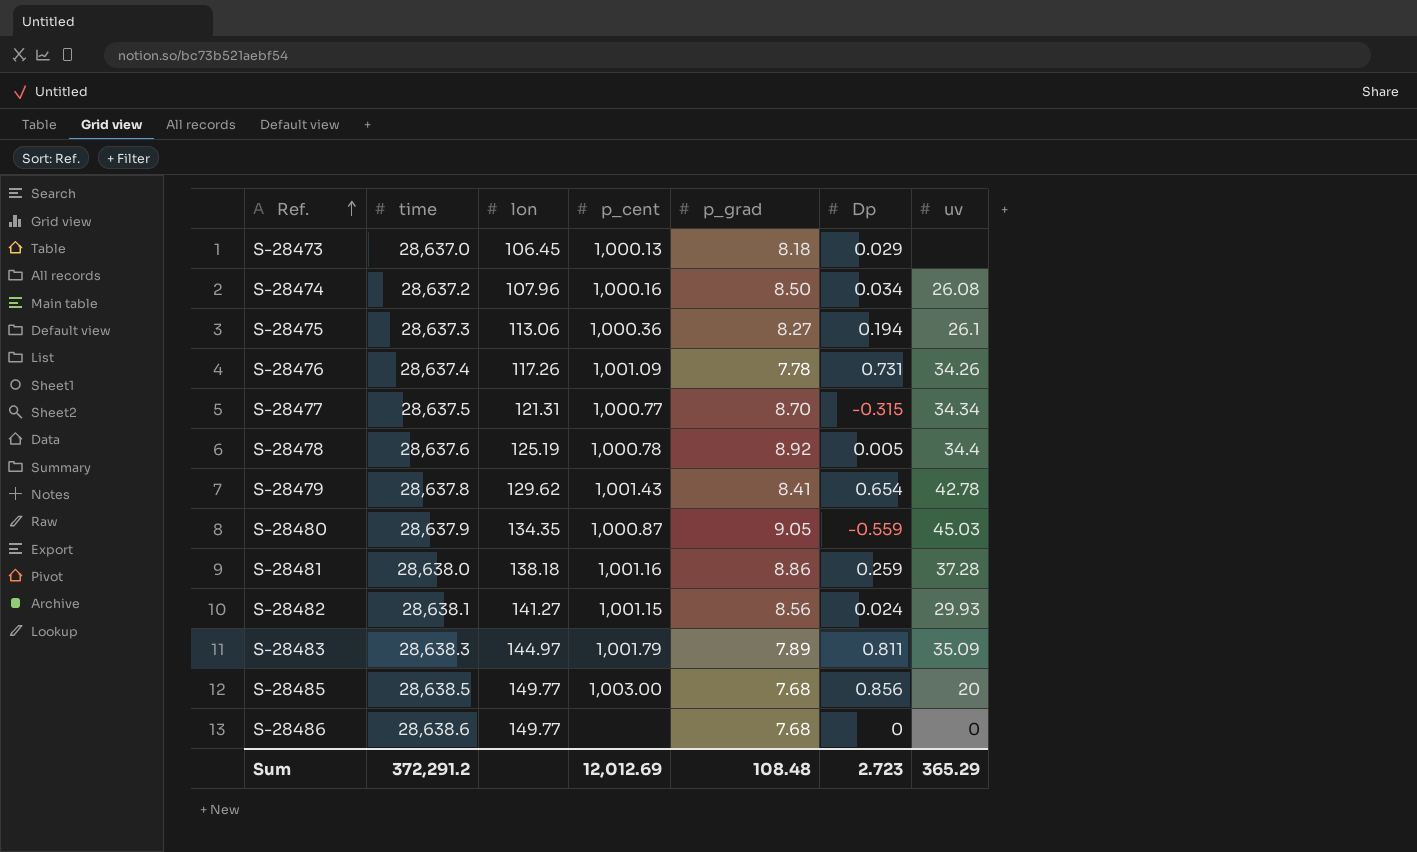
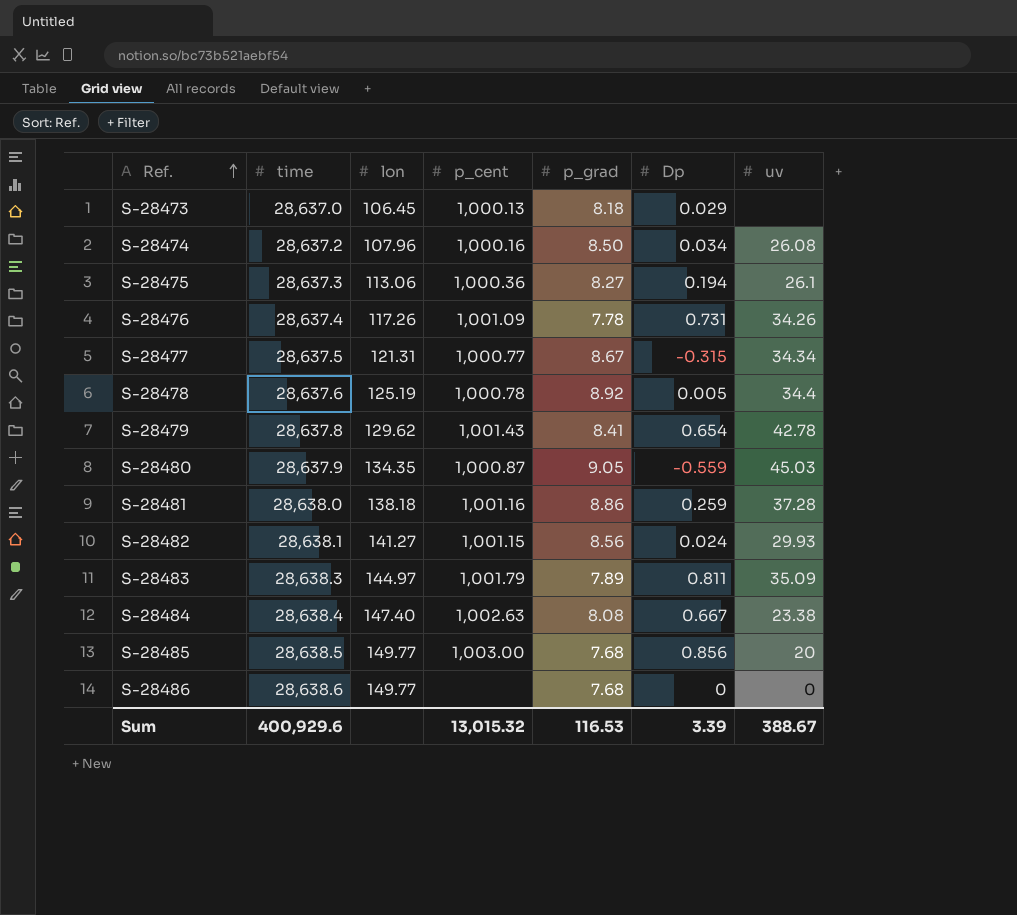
S-28477 | p_grad: 8.70 -> 8.67
row S-28484: none -> 28,638.4 | 147.40 | 1,002.63 | 8.08 | 0.667 | 23.38
Sum | time: 372,291.2 -> 400,929.6
Sum | p_cent: 12,012.69 -> 13,015.32
Sum | p_grad: 108.48 -> 116.53
Sum | Dp: 2.723 -> 3.39
Sum | uv: 365.29 -> 388.67

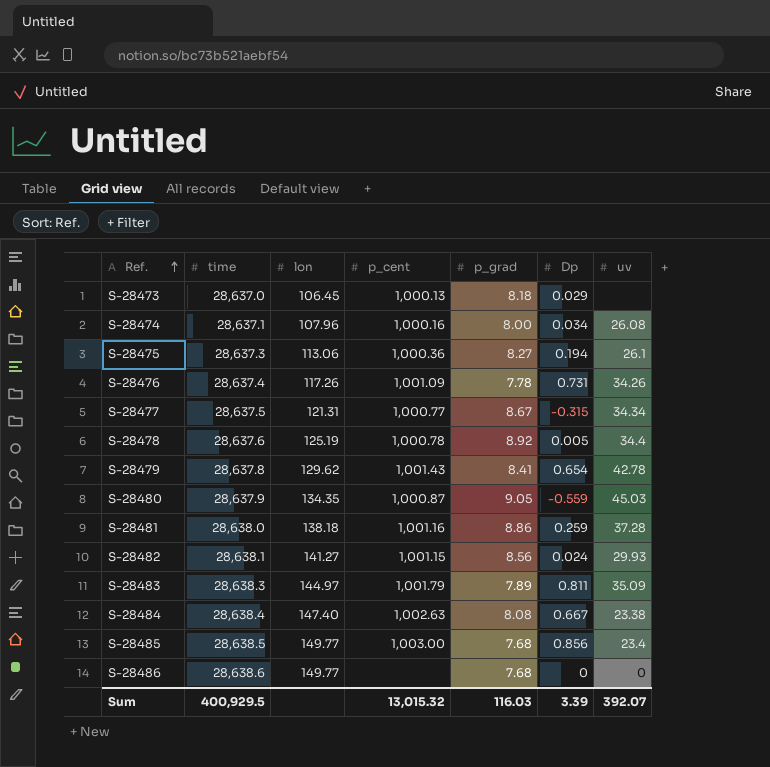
S-28474 | time: 28,637.2 -> 28,637.1
S-28474 | p_grad: 8.50 -> 8.00
S-28485 | uv: 20 -> 23.4
Sum | time: 400,929.6 -> 400,929.5
Sum | p_grad: 116.53 -> 116.03
Sum | uv: 388.67 -> 392.07

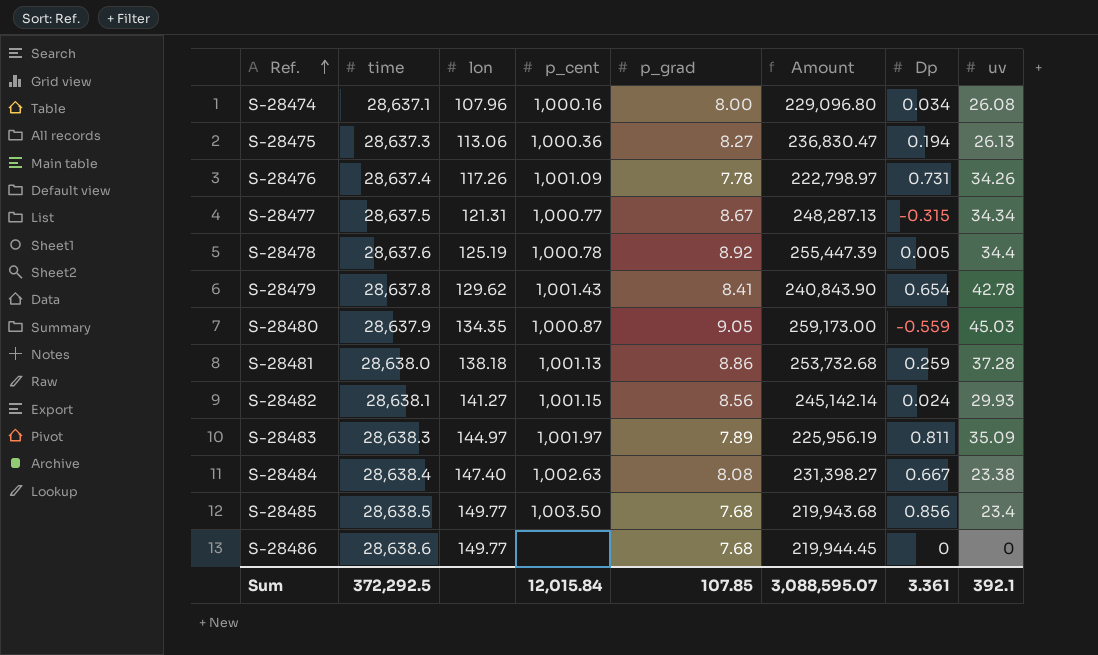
column Amount | formula: none -> [time] * [p_grad]
row S-28473: 28,637.0 | 106.45 | 1,000.13 | 8.18 | 0.029 | none -> none
S-28475 | uv: 26.1 -> 26.13
S-28481 | p_cent: 1,001.16 -> 1,001.13
S-28483 | p_cent: 1,001.79 -> 1,001.97
S-28485 | p_cent: 1,003.00 -> 1,003.50
Sum | time: 400,929.5 -> 372,292.5
Sum | p_cent: 13,015.32 -> 12,015.84
Sum | p_grad: 116.03 -> 107.85
Sum | Dp: 3.39 -> 3.361
Sum | uv: 392.07 -> 392.1

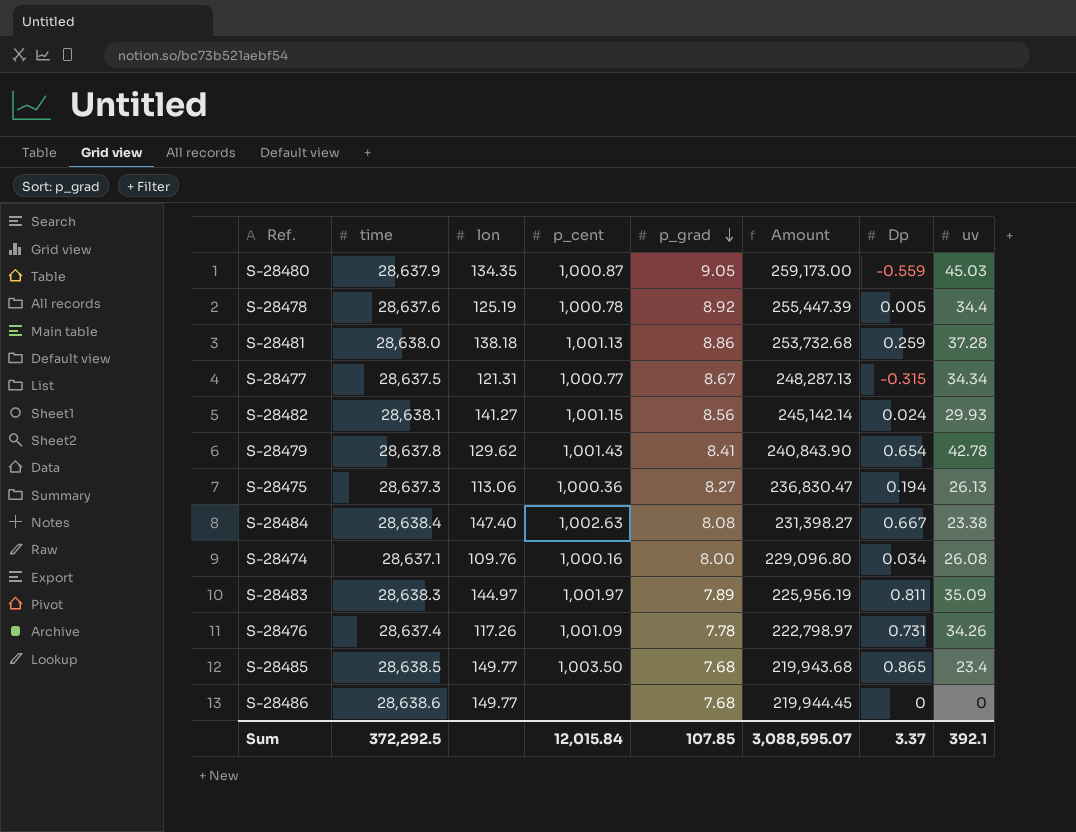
row order: Ref. ascending -> p_grad descending
S-28474 | lon: 107.96 -> 109.76
S-28485 | Dp: 0.856 -> 0.865
Sum | Dp: 3.361 -> 3.37

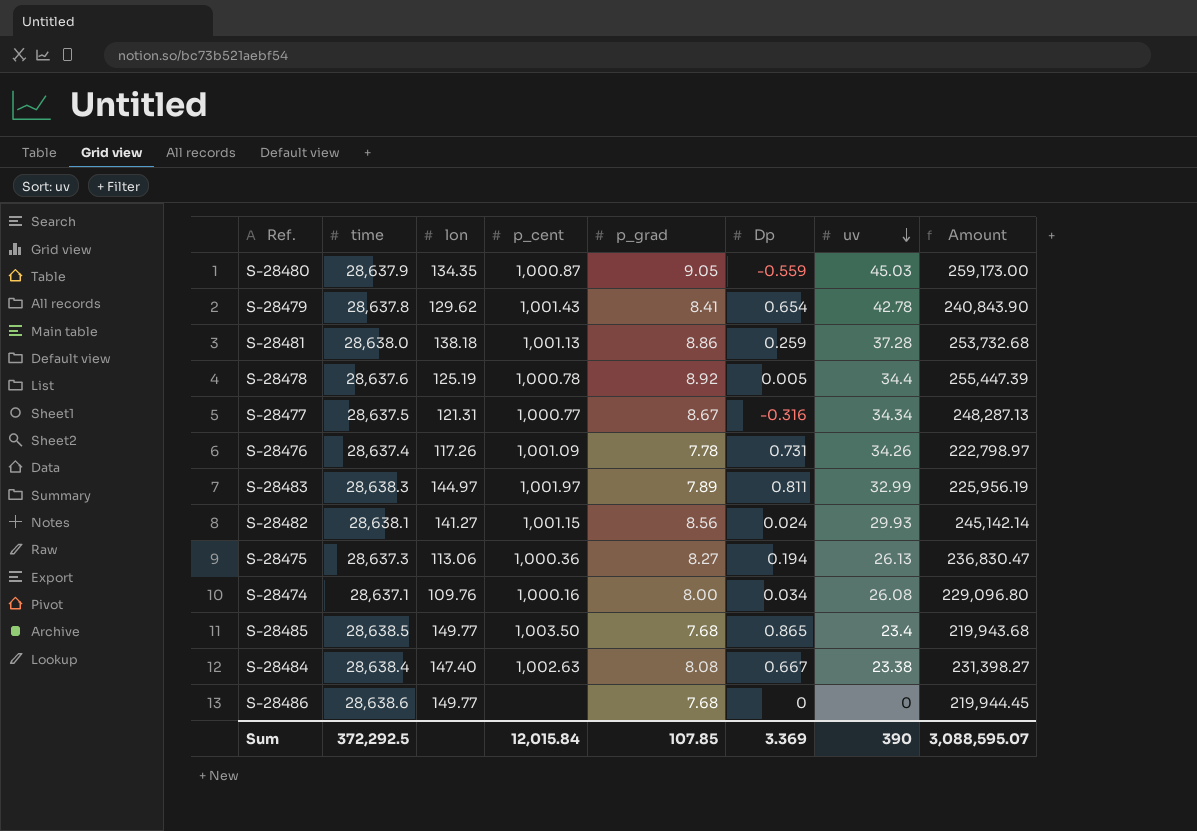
row order: p_grad descending -> uv descending
column Amount | position: 6 -> 8
S-28477 | Dp: -0.315 -> -0.316
S-28483 | uv: 35.09 -> 32.99
Sum | Dp: 3.37 -> 3.369
Sum | uv: 392.1 -> 390

